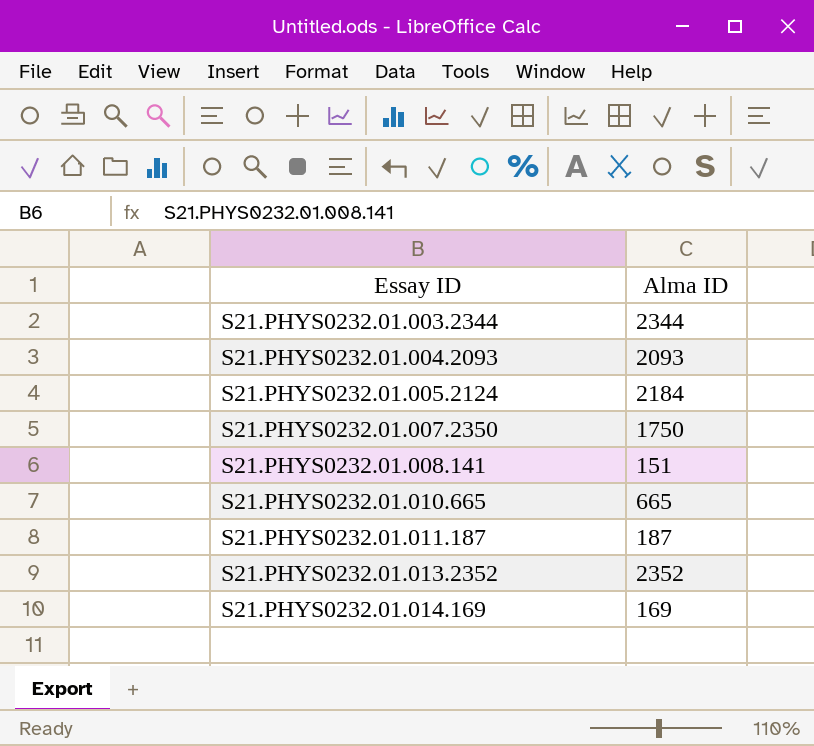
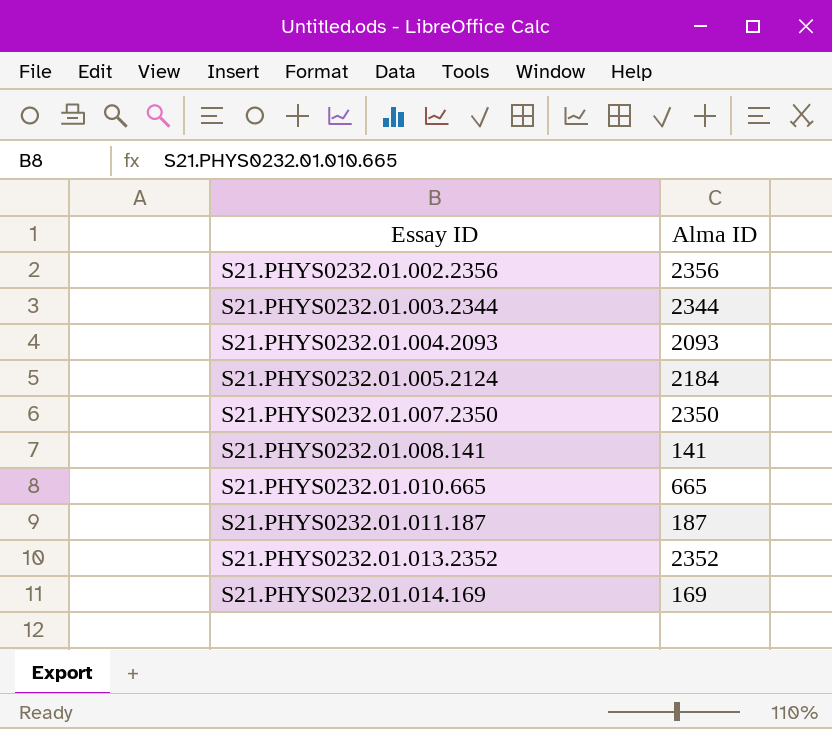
row S21.PHYS0232.01.002.2356: none -> 2356
S21.PHYS0232.01.007.2350 | Alma ID: 1750 -> 2350
S21.PHYS0232.01.008.141 | Alma ID: 151 -> 141

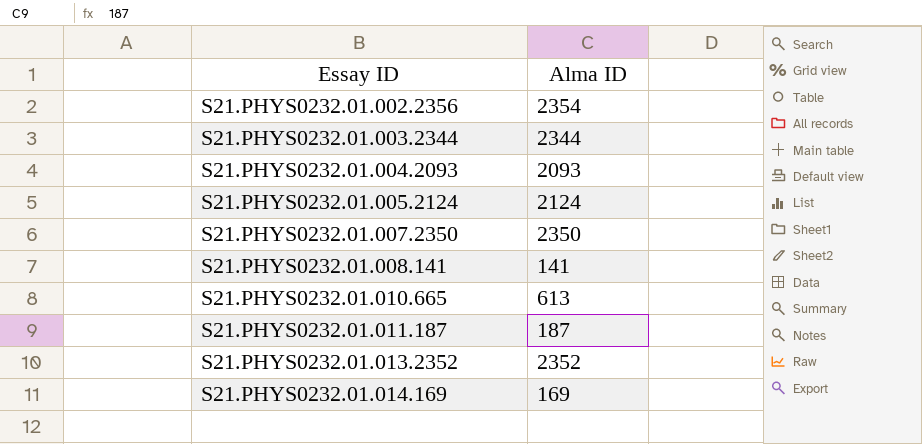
S21.PHYS0232.01.002.2356 | Alma ID: 2356 -> 2354
S21.PHYS0232.01.005.2124 | Alma ID: 2184 -> 2124
S21.PHYS0232.01.010.665 | Alma ID: 665 -> 613

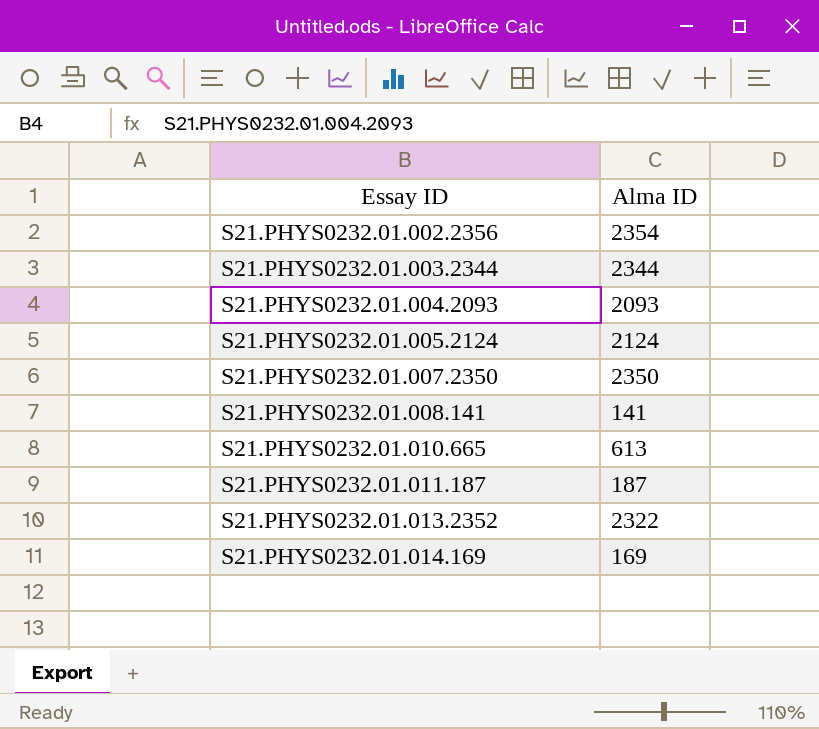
S21.PHYS0232.01.013.2352 | Alma ID: 2352 -> 2322

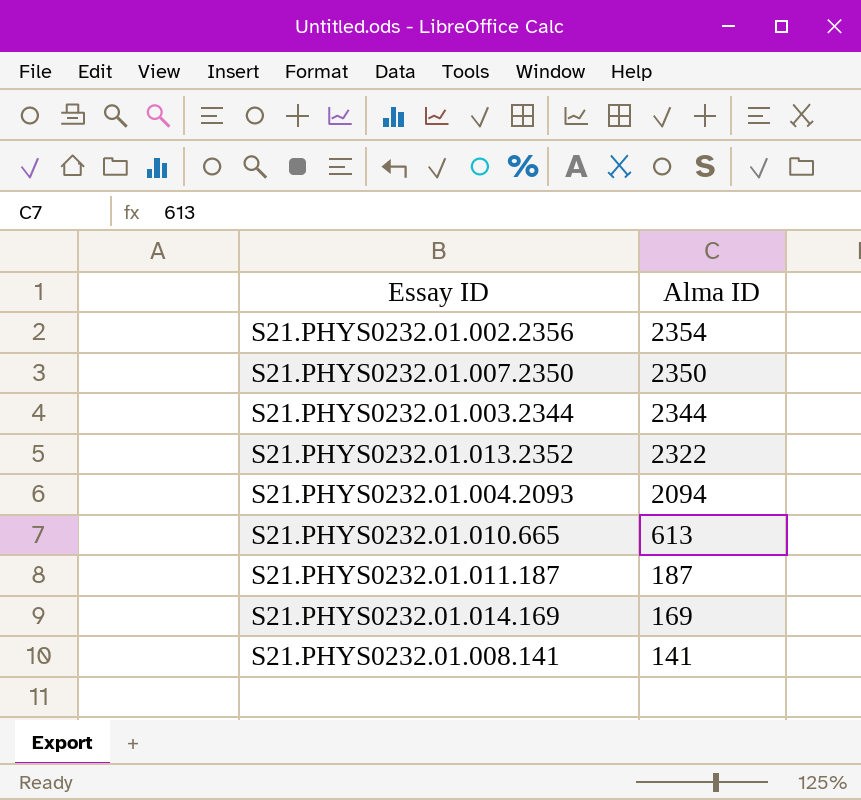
row order: Essay ID ascending -> Alma ID descending
row S21.PHYS0232.01.005.2124: 2124 -> none
S21.PHYS0232.01.004.2093 | Alma ID: 2093 -> 2094

